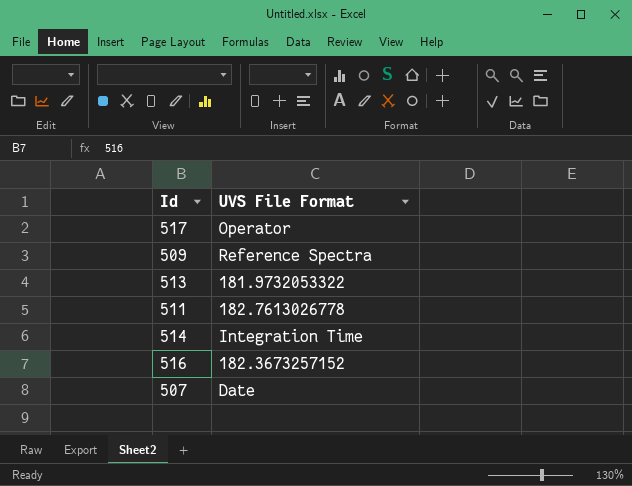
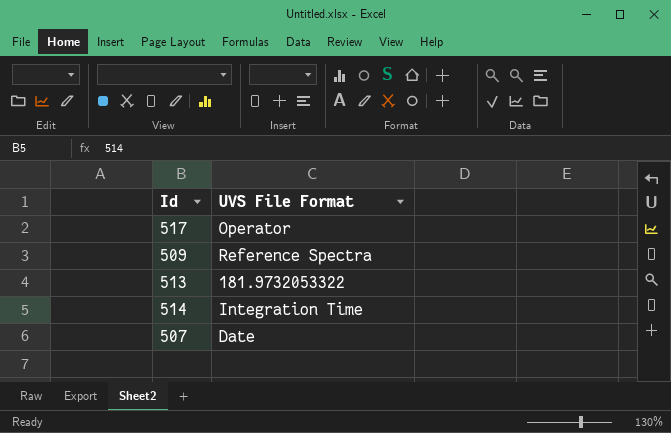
row 511: 182.7613026778 -> none
row 516: 182.3673257152 -> none

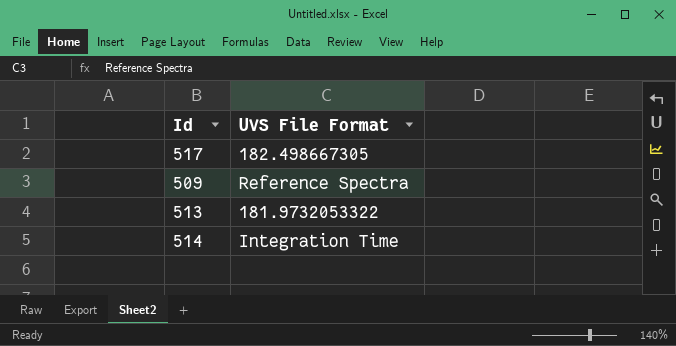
row 507: Date -> none
517 | UVS File Format: Operator -> 182.498667305

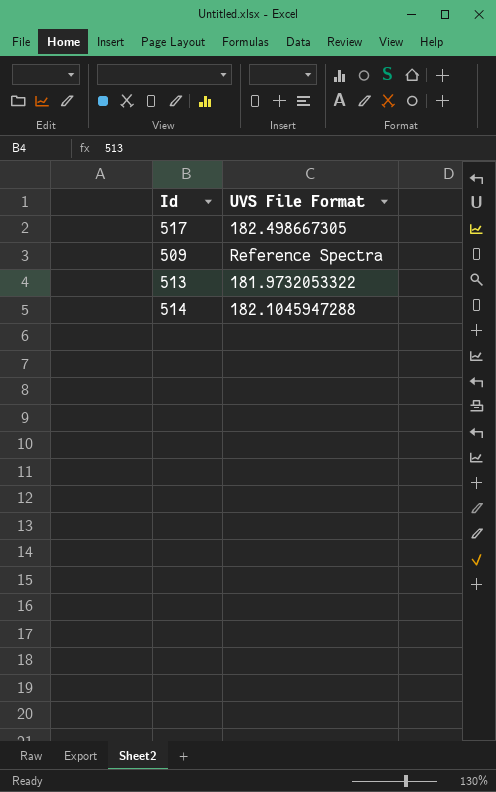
514 | UVS File Format: Integration Time -> 182.1045947288

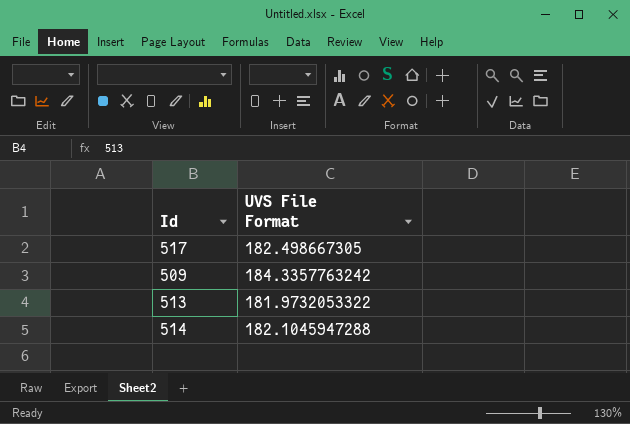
509 | UVS File Format: Reference Spectra -> 184.3357763242

